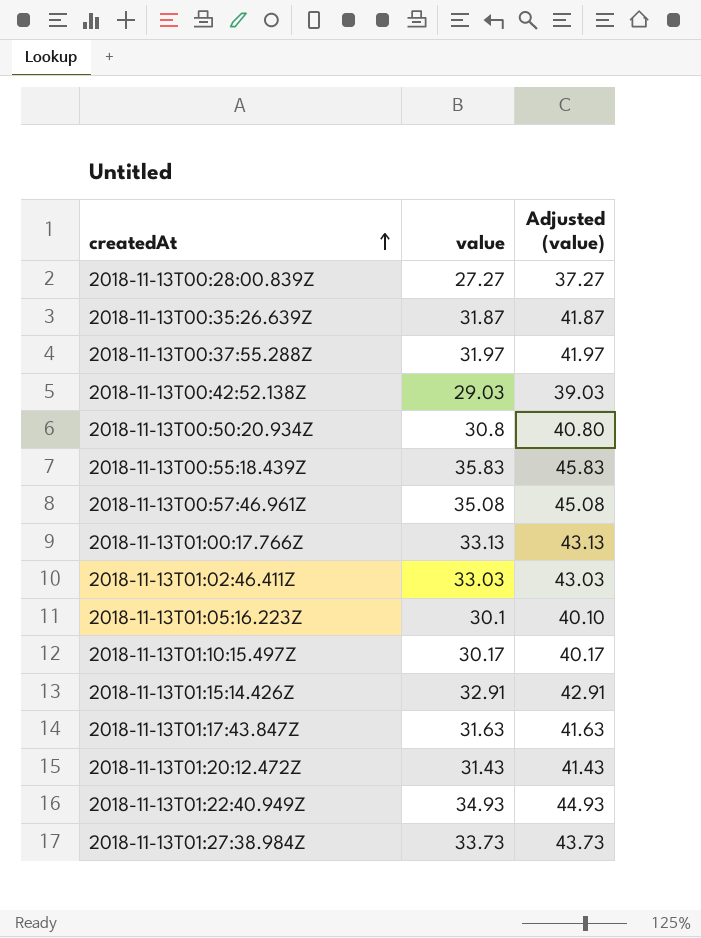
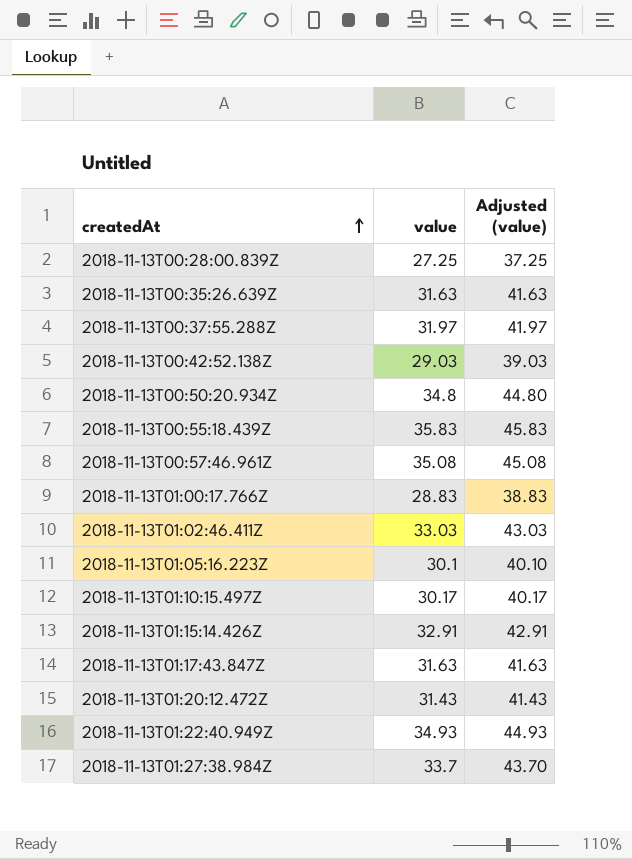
2018-11-13T00:28:00.839Z | value: 27.27 -> 27.25
2018-11-13T00:28:00.839Z | Adjusted (value): 37.27 -> 37.25
2018-11-13T00:35:26.639Z | value: 31.87 -> 31.63
2018-11-13T00:35:26.639Z | Adjusted (value): 41.87 -> 41.63
2018-11-13T00:50:20.934Z | value: 30.8 -> 34.8
2018-11-13T00:50:20.934Z | Adjusted (value): 40.80 -> 44.80
2018-11-13T01:00:17.766Z | value: 33.13 -> 28.83
2018-11-13T01:00:17.766Z | Adjusted (value): 43.13 -> 38.83
2018-11-13T01:27:38.984Z | value: 33.73 -> 33.7
2018-11-13T01:27:38.984Z | Adjusted (value): 43.73 -> 43.70

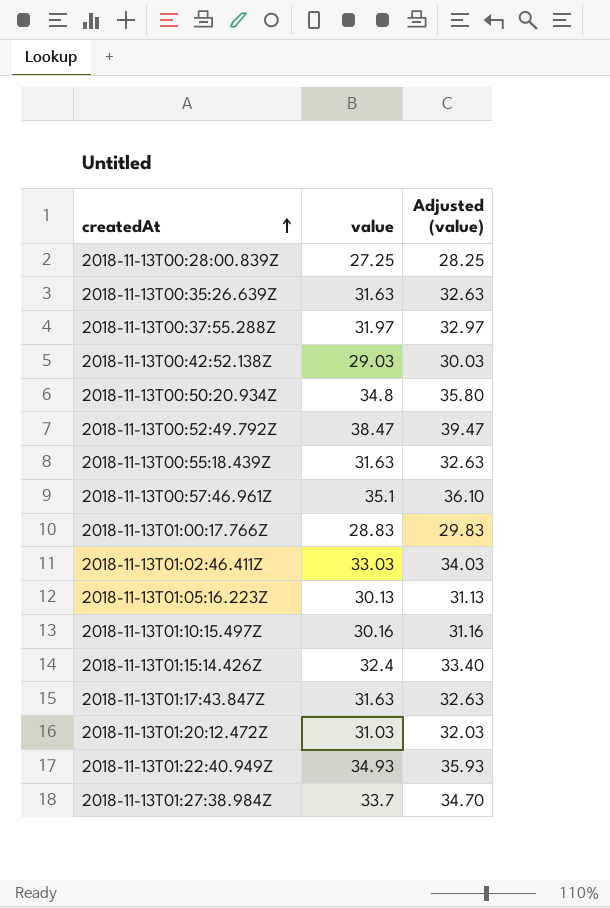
column Adjusted (value) | formula: [value] + 10 -> [value] + 1
row 2018-11-13T00:52:49.792Z: none -> 38.47 | 39.47
2018-11-13T00:55:18.439Z | value: 35.83 -> 31.63
2018-11-13T00:57:46.961Z | value: 35.08 -> 35.1
2018-11-13T01:05:16.223Z | value: 30.1 -> 30.13
2018-11-13T01:10:15.497Z | value: 30.17 -> 30.16
2018-11-13T01:15:14.426Z | value: 32.91 -> 32.4
2018-11-13T01:20:12.472Z | value: 31.43 -> 31.03

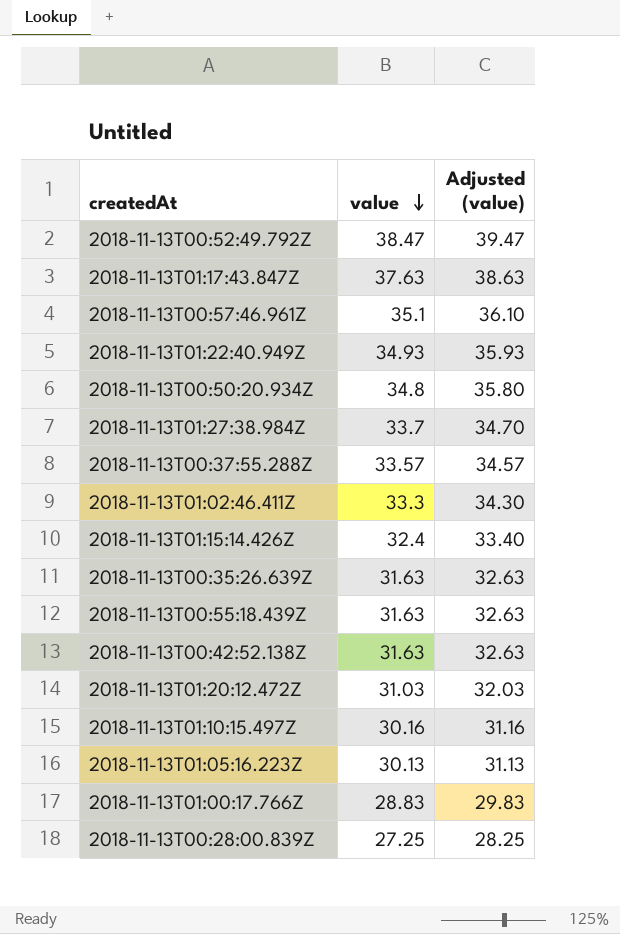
row order: createdAt ascending -> value descending
2018-11-13T01:17:43.847Z | value: 31.63 -> 37.63
2018-11-13T01:17:43.847Z | Adjusted (value): 32.63 -> 38.63
2018-11-13T00:37:55.288Z | value: 31.97 -> 33.57
2018-11-13T00:37:55.288Z | Adjusted (value): 32.97 -> 34.57
2018-11-13T01:02:46.411Z | value: 33.03 -> 33.3
2018-11-13T01:02:46.411Z | Adjusted (value): 34.03 -> 34.30
2018-11-13T00:42:52.138Z | value: 29.03 -> 31.63
2018-11-13T00:42:52.138Z | Adjusted (value): 30.03 -> 32.63

